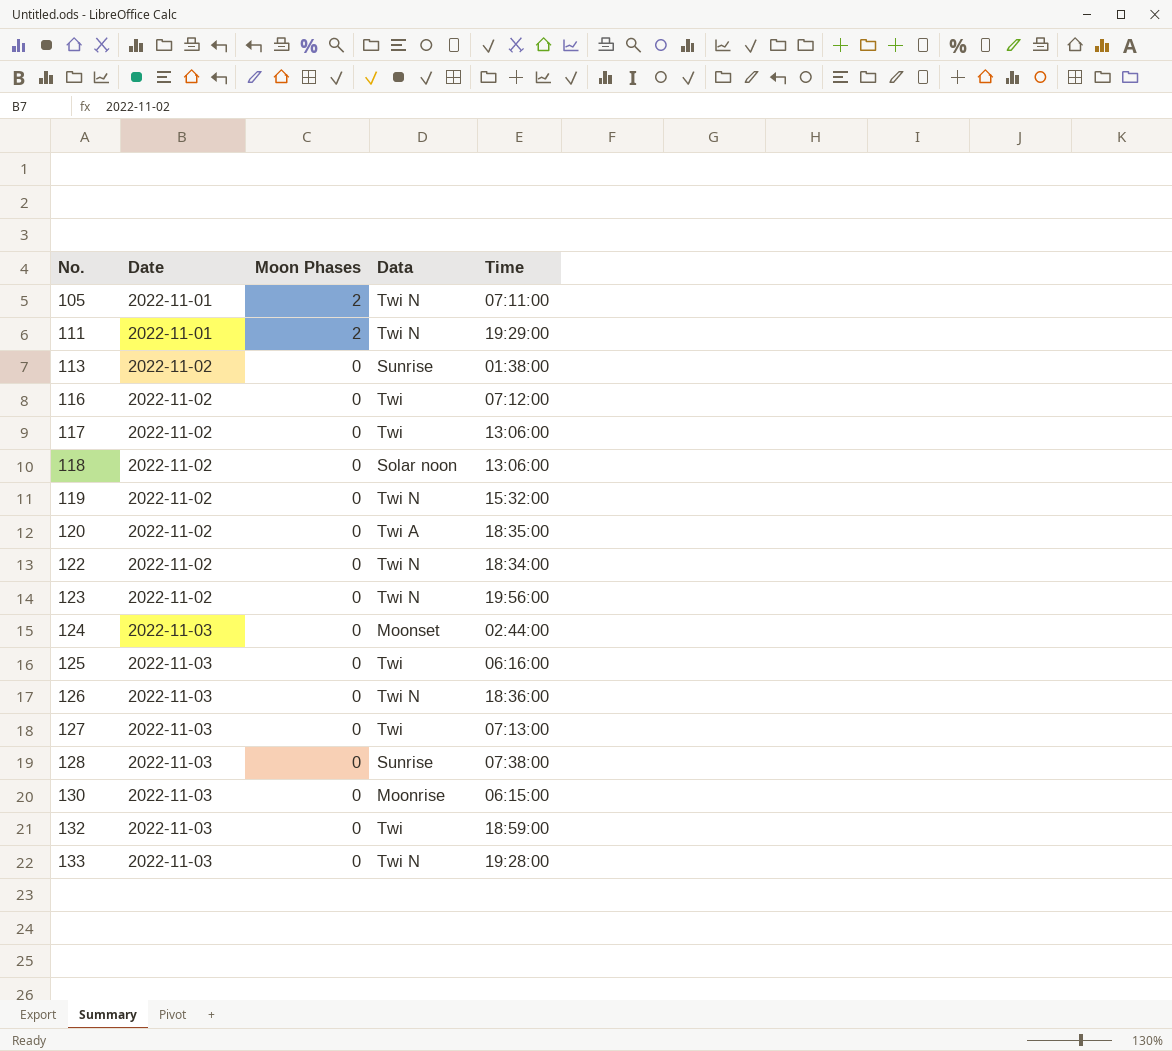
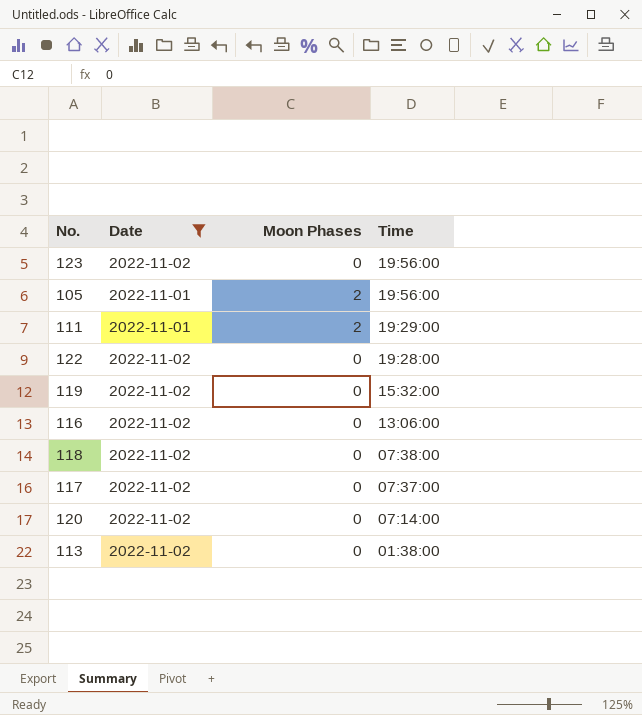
filter: none -> Date != 2022-11-03
row order: No. ascending -> Time descending
column Data | position: 4 -> none
105 | Time: 07:11:00 -> 19:56:00
122 | Time: 18:34:00 -> 19:28:00
116 | Time: 07:12:00 -> 13:06:00
118 | Time: 13:06:00 -> 07:38:00
117 | Time: 13:06:00 -> 07:37:00
120 | Time: 18:35:00 -> 07:14:00

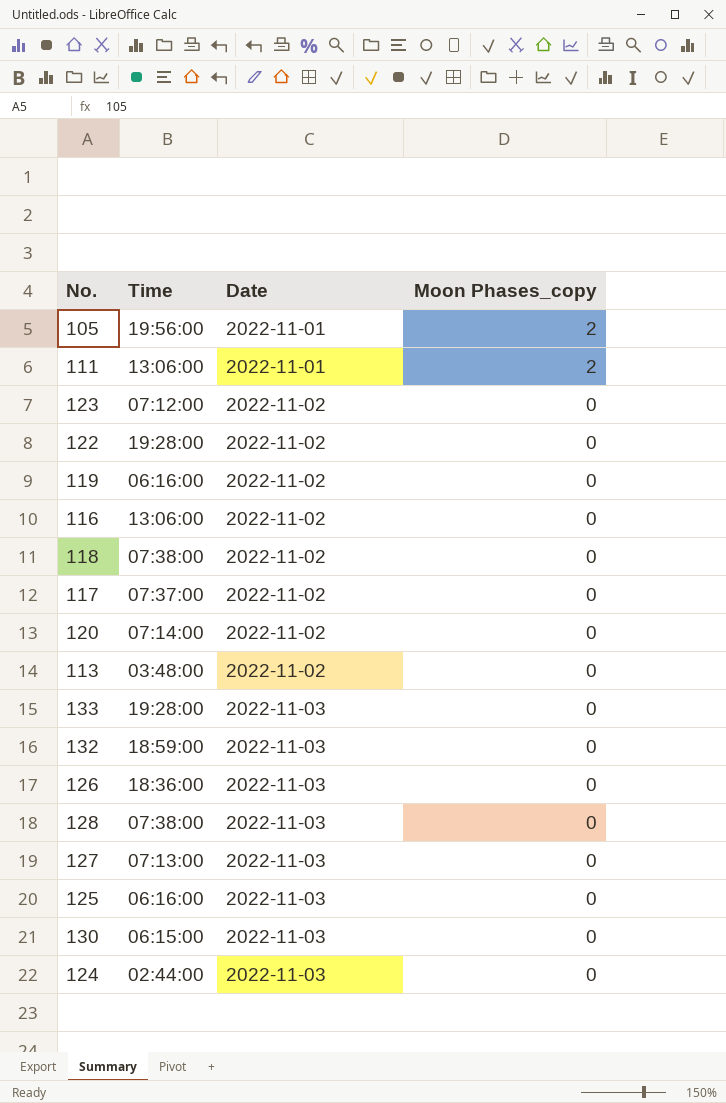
filter: Date != 2022-11-03 -> none
row order: Time descending -> Date ascending
column Time | position: 4 -> 2
column name: Moon Phases -> Moon Phases_copy
111 | Time: 19:29:00 -> 13:06:00
123 | Time: 19:56:00 -> 07:12:00
119 | Time: 15:32:00 -> 06:16:00
113 | Time: 01:38:00 -> 03:48:00

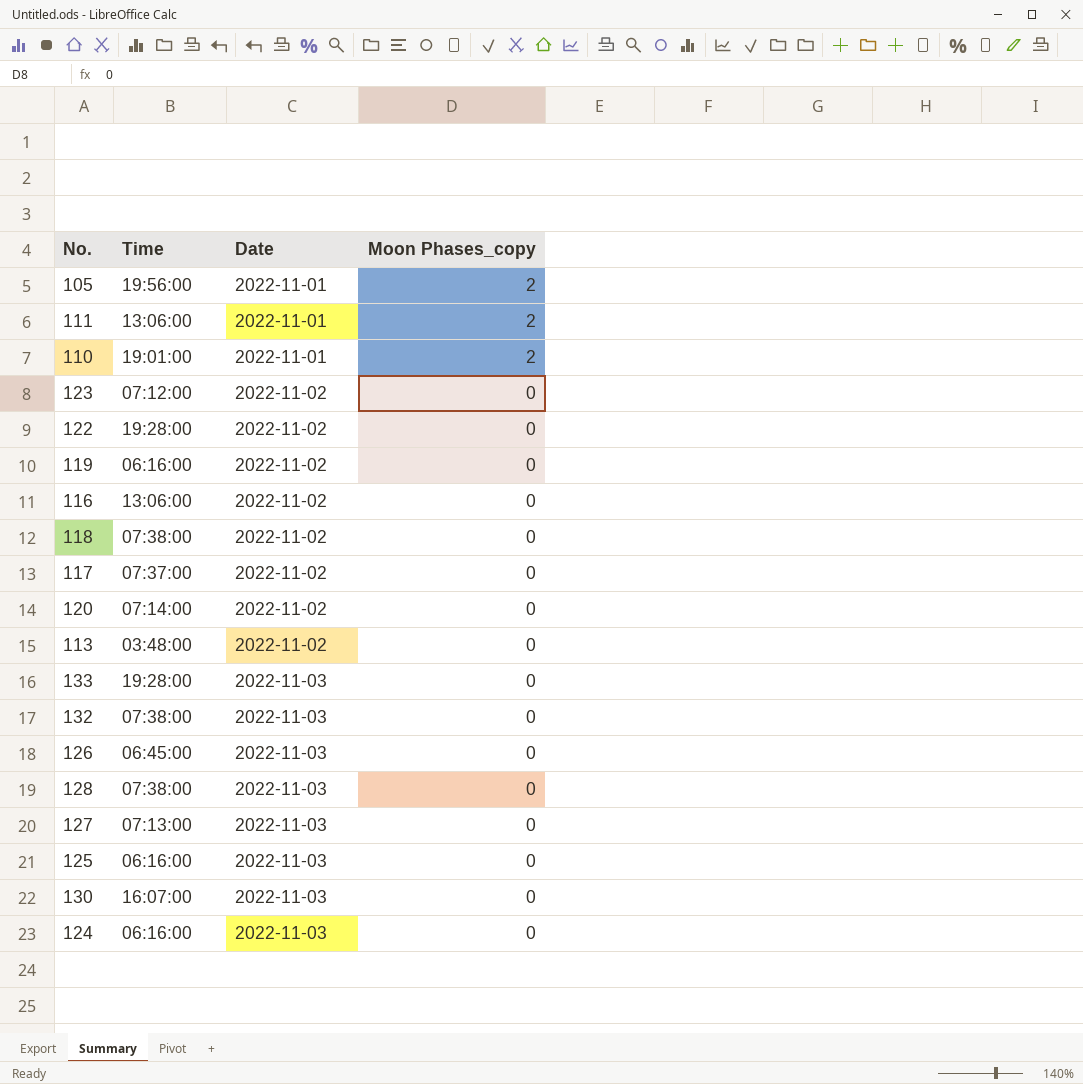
row 110: none -> 19:01:00 | 2022-11-01 | 2
132 | Time: 18:59:00 -> 07:38:00
126 | Time: 18:36:00 -> 06:45:00
130 | Time: 06:15:00 -> 16:07:00
124 | Time: 02:44:00 -> 06:16:00

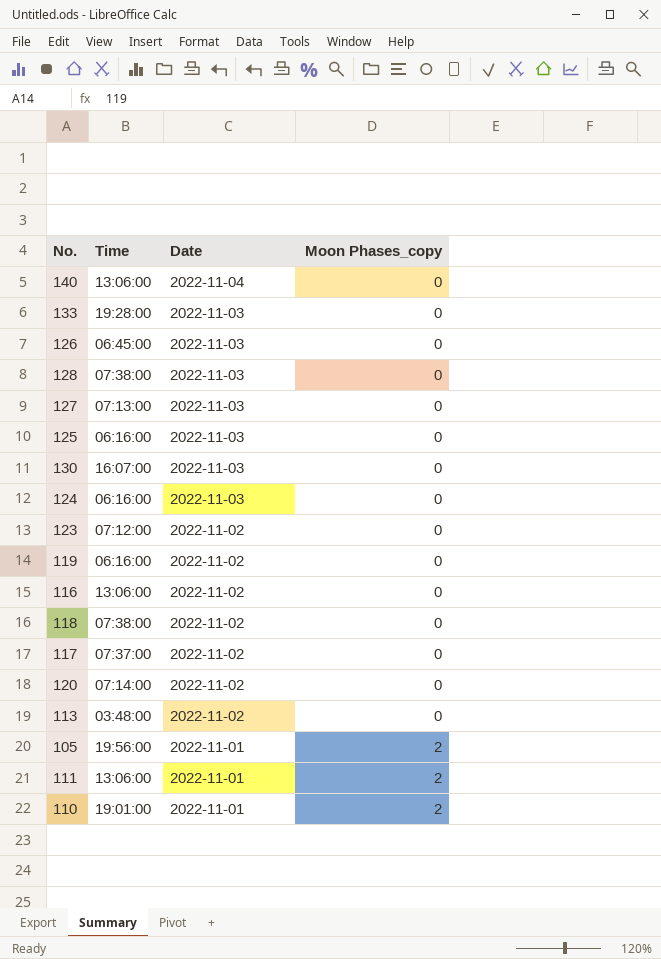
row order: Date ascending -> Date descending
row 122: 19:28:00 | 2022-11-02 | 0 -> none
row 132: 07:38:00 | 2022-11-03 | 0 -> none
row 140: none -> 13:06:00 | 2022-11-04 | 0

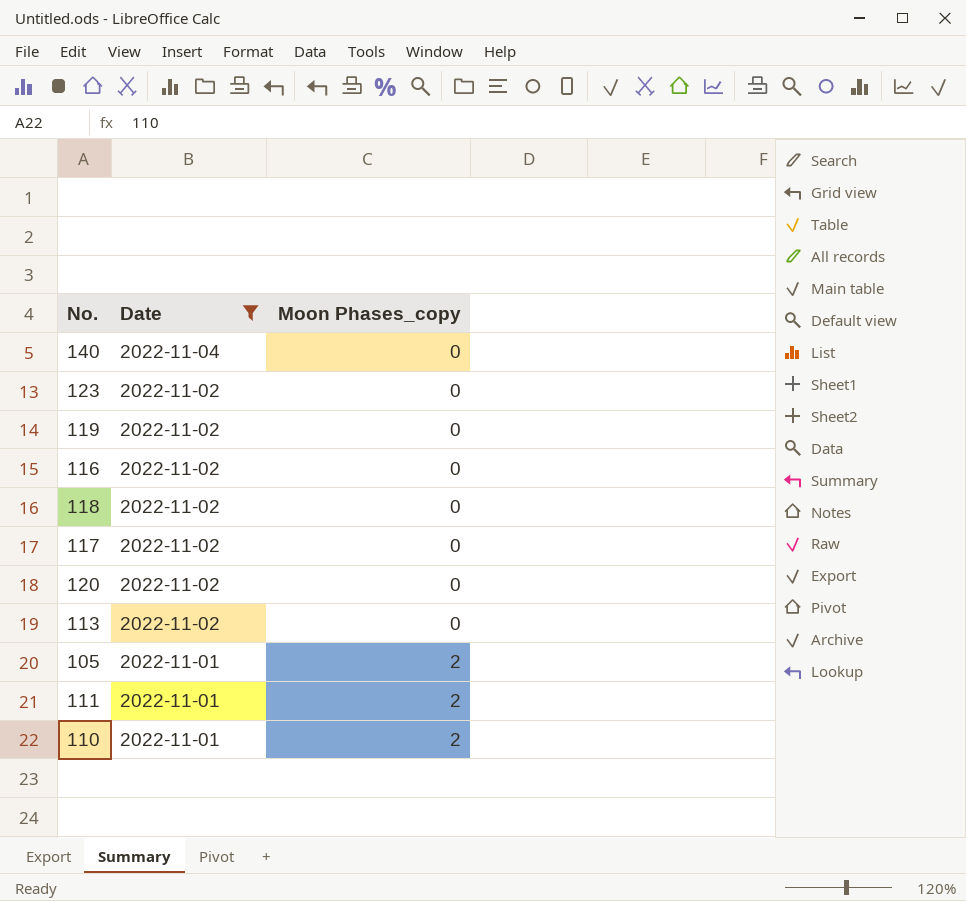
filter: none -> Date != 2022-11-03
column Time | position: 2 -> none

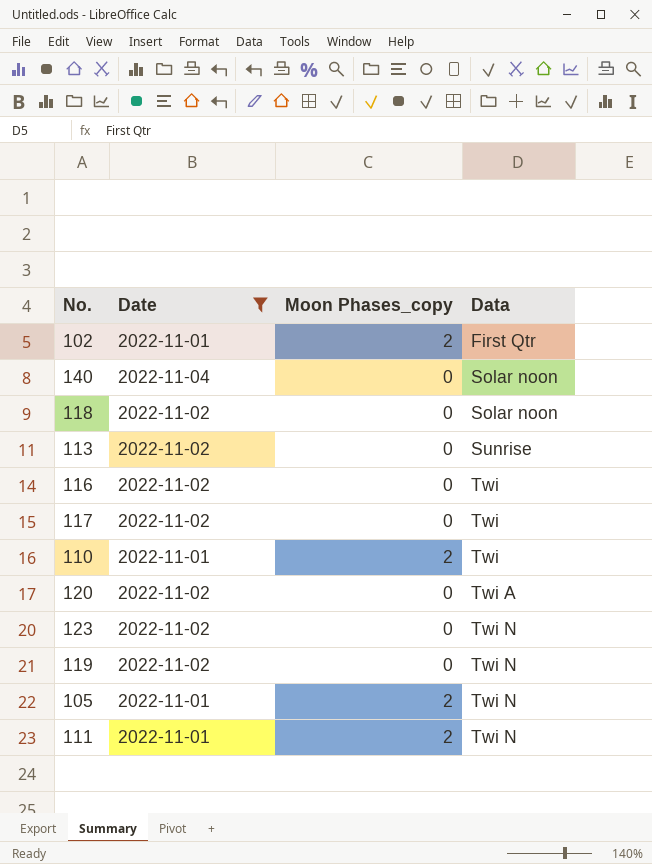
row order: Date descending -> Data ascending
column Data | position: none -> 4
row 102: none -> 2022-11-01 | 2 | First Qtr

